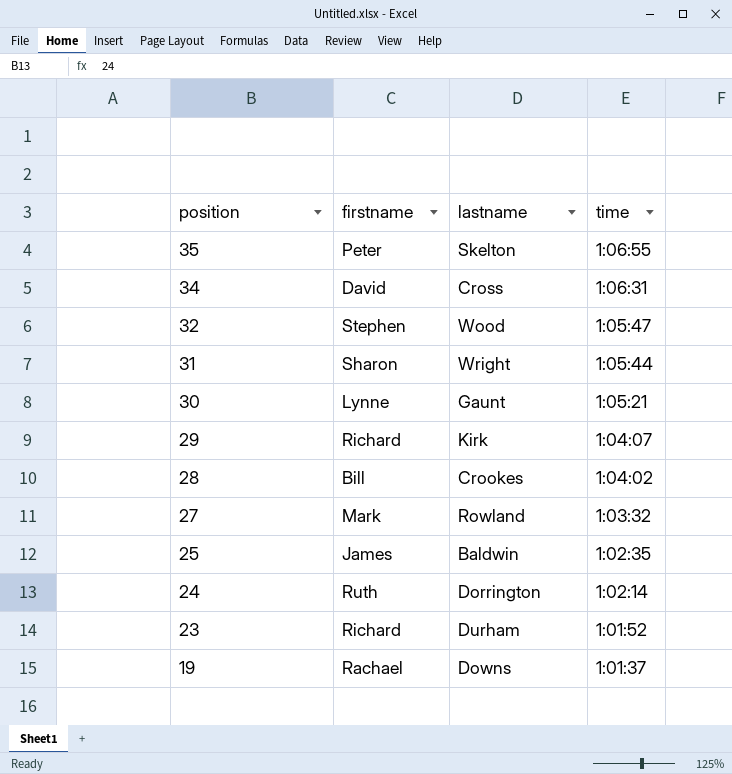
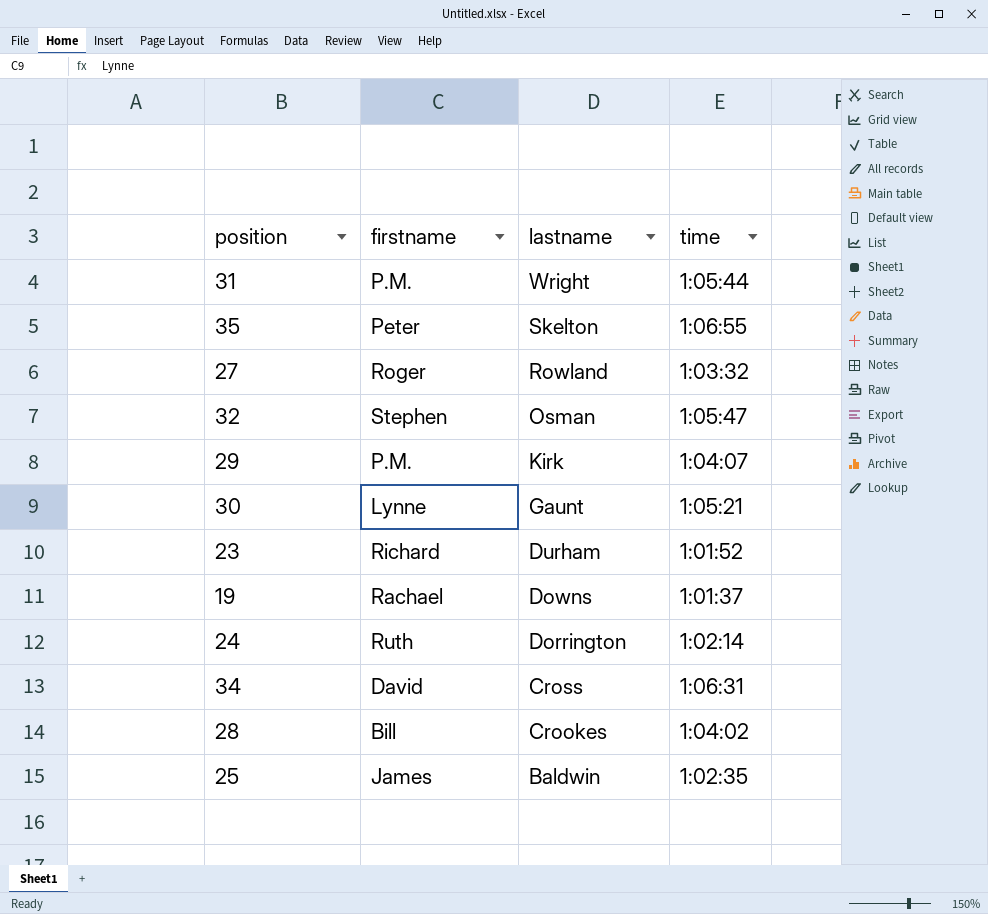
row order: position descending -> lastname descending
31 | firstname: Sharon -> P.M.
27 | firstname: Mark -> Roger
32 | lastname: Wood -> Osman
29 | firstname: Richard -> P.M.

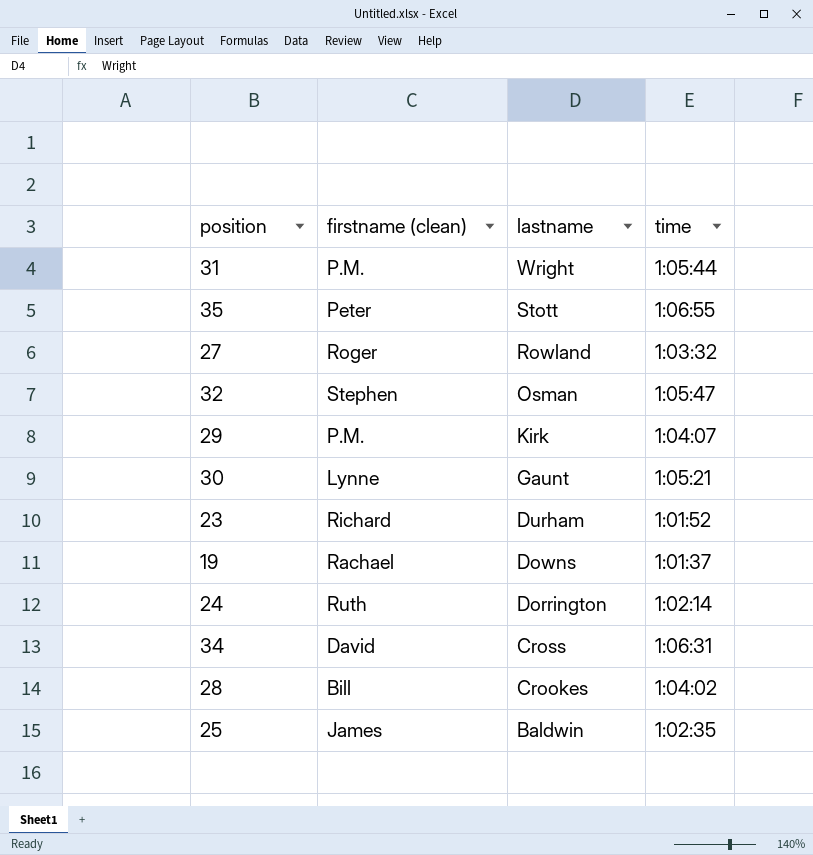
column name: firstname -> firstname (clean)
35 | lastname: Skelton -> Stott

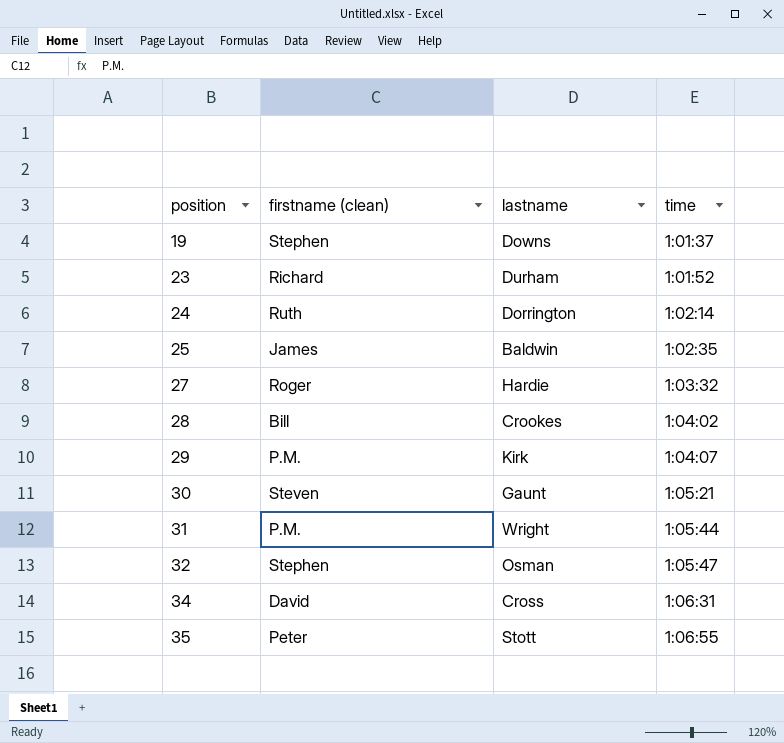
row order: lastname descending -> position ascending
19 | firstname (clean): Rachael -> Stephen
27 | lastname: Rowland -> Hardie
30 | firstname (clean): Lynne -> Steven

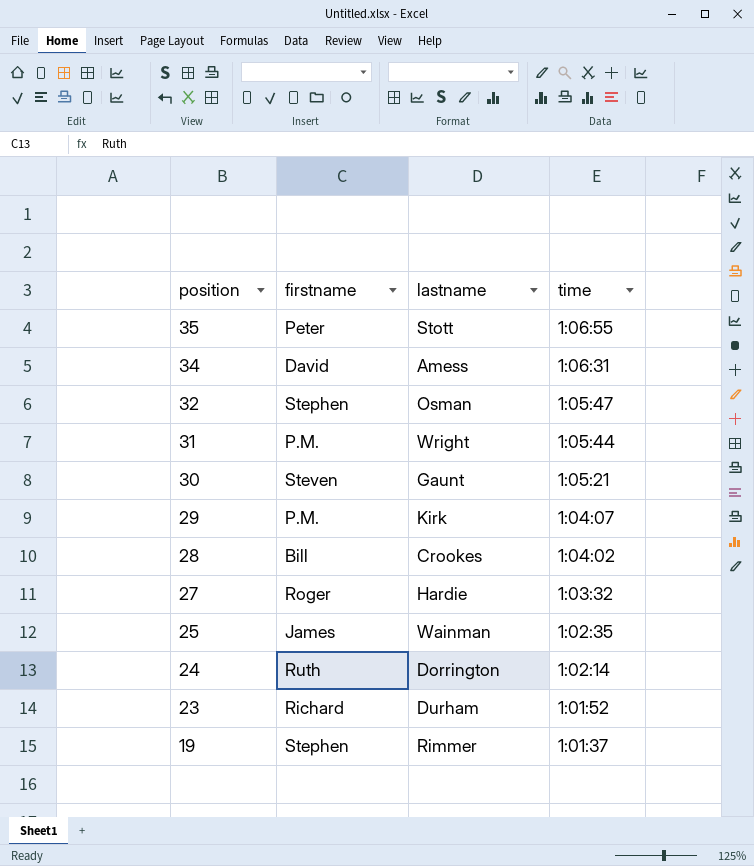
row order: position ascending -> position descending
column name: firstname (clean) -> firstname
34 | lastname: Cross -> Amess
25 | lastname: Baldwin -> Wainman
19 | lastname: Downs -> Rimmer

